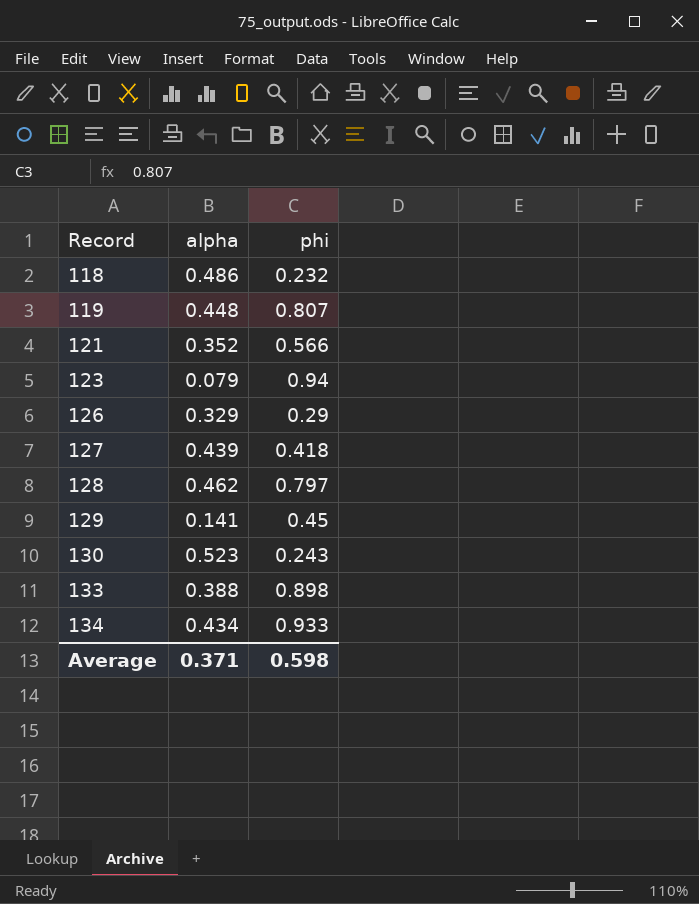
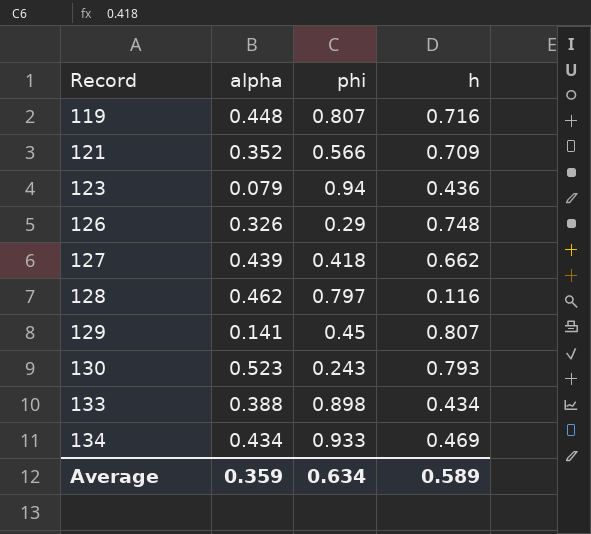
column h | position: none -> 4
row 118: 0.486 | 0.232 -> none
126 | alpha: 0.329 -> 0.326
Average | alpha: 0.371 -> 0.359
Average | phi: 0.598 -> 0.634

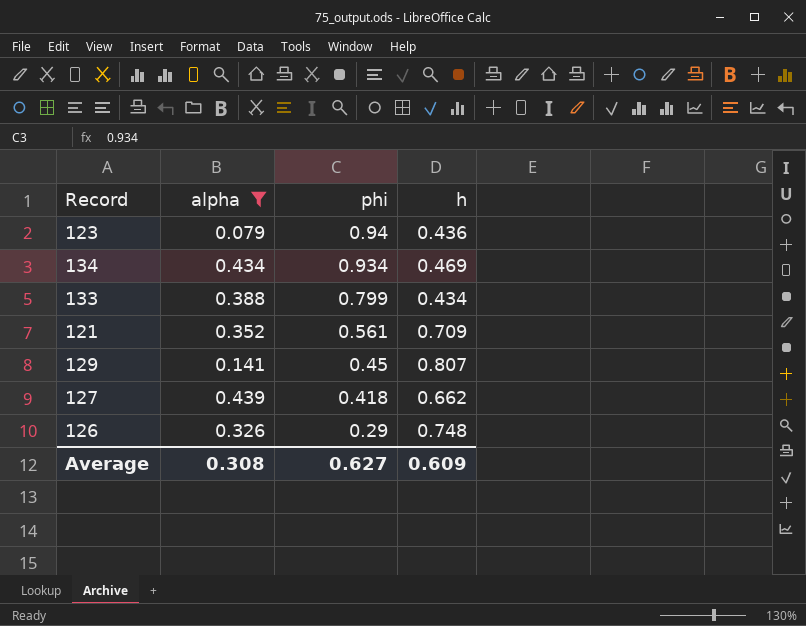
filter: none -> alpha <= 0.439
row order: Record ascending -> phi descending
134 | phi: 0.933 -> 0.934
133 | phi: 0.898 -> 0.799
121 | phi: 0.566 -> 0.561
Average | alpha: 0.359 -> 0.308
Average | phi: 0.634 -> 0.627
Average | h: 0.589 -> 0.609

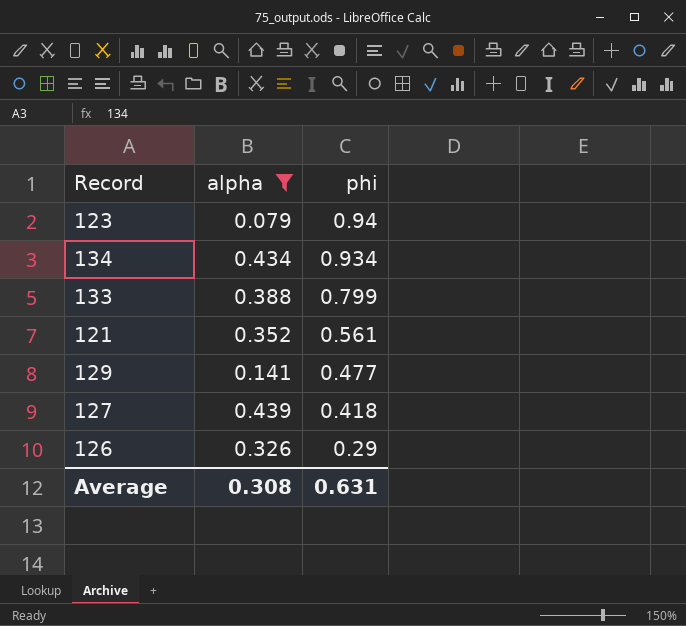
column h | position: 4 -> none
129 | phi: 0.45 -> 0.477
Average | phi: 0.627 -> 0.631

